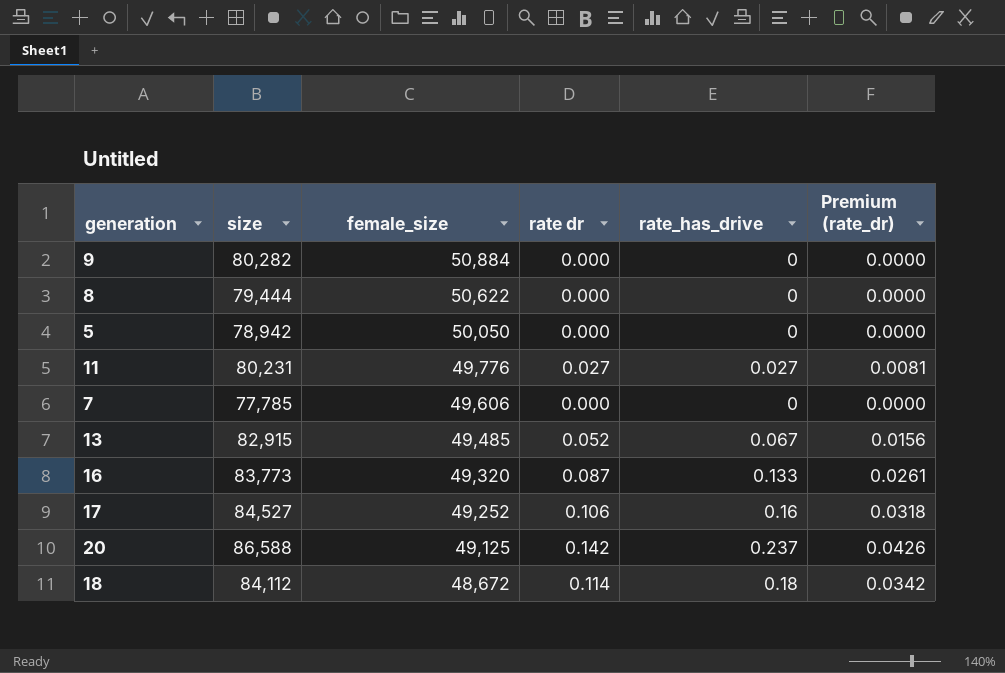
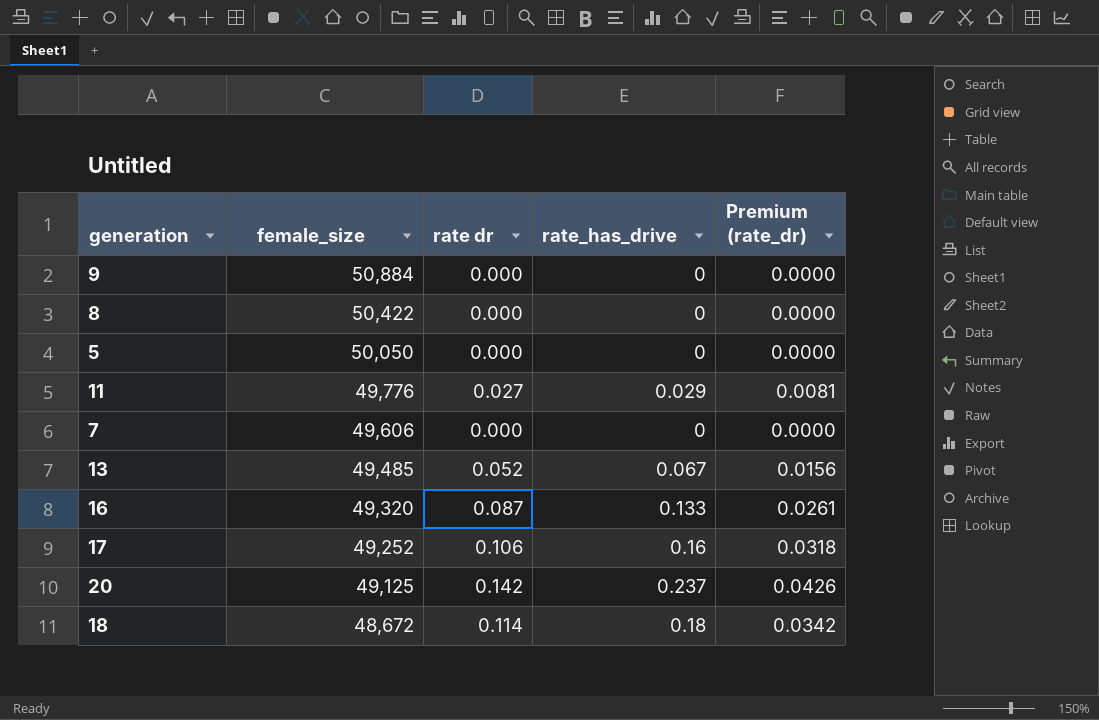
column size | position: 2 -> none
8 | female_size: 50,622 -> 50,422
11 | rate_has_drive: 0.027 -> 0.029

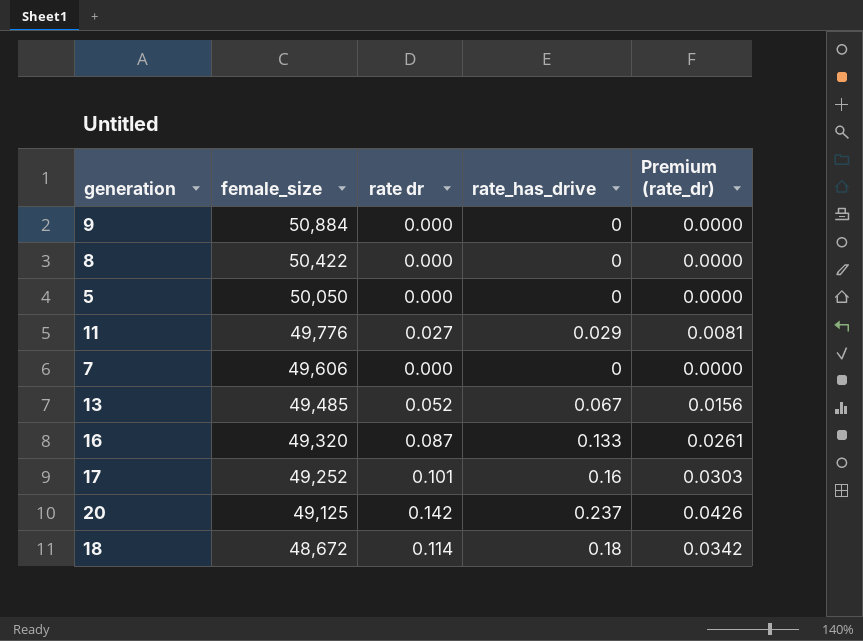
17 | rate dr: 0.106 -> 0.101
17 | Premium (rate_dr): 0.0318 -> 0.0303

